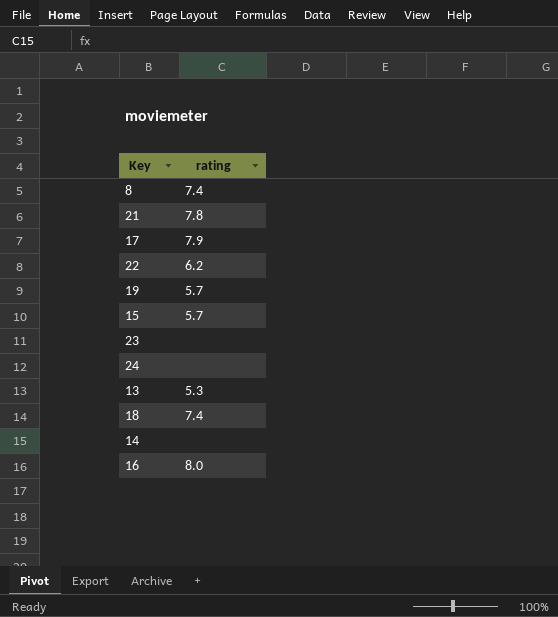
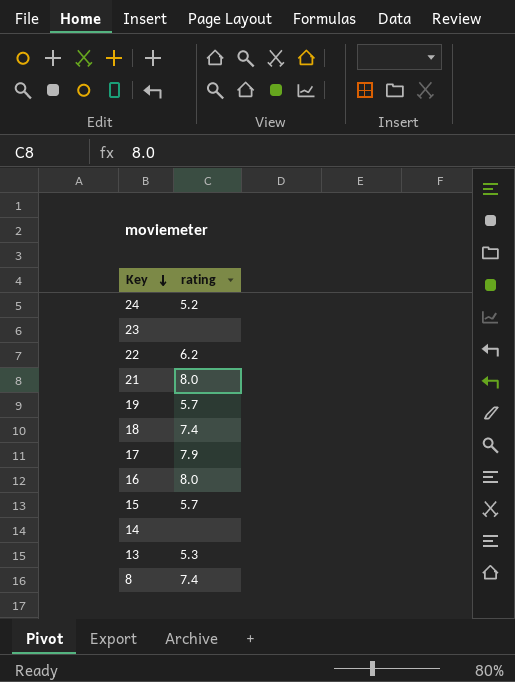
row order: none -> Key descending
24 | rating: none -> 5.2
21 | rating: 7.8 -> 8.0

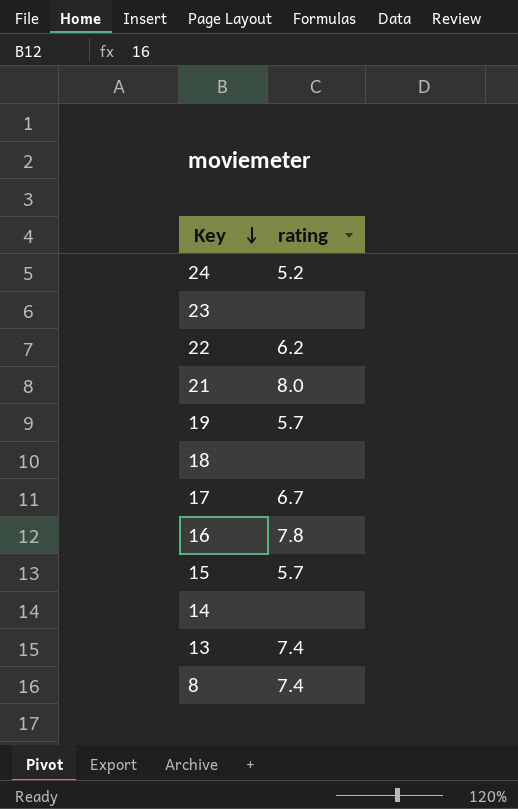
18 | rating: 7.4 -> none
17 | rating: 7.9 -> 6.7
16 | rating: 8.0 -> 7.8
13 | rating: 5.3 -> 7.4

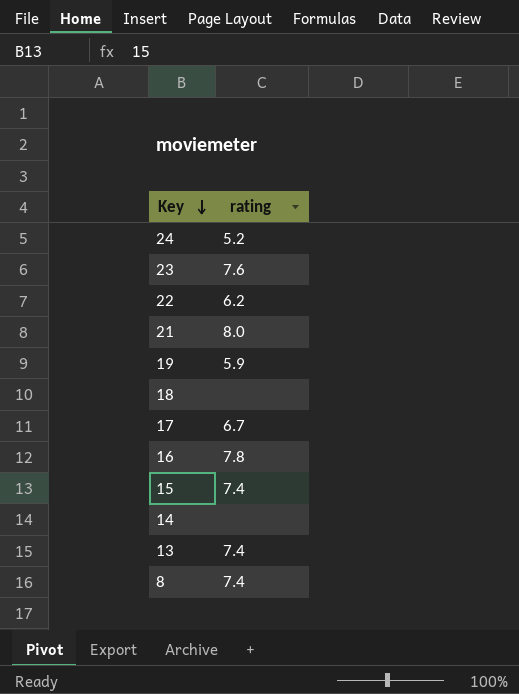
23 | rating: none -> 7.6
19 | rating: 5.7 -> 5.9
15 | rating: 5.7 -> 7.4

